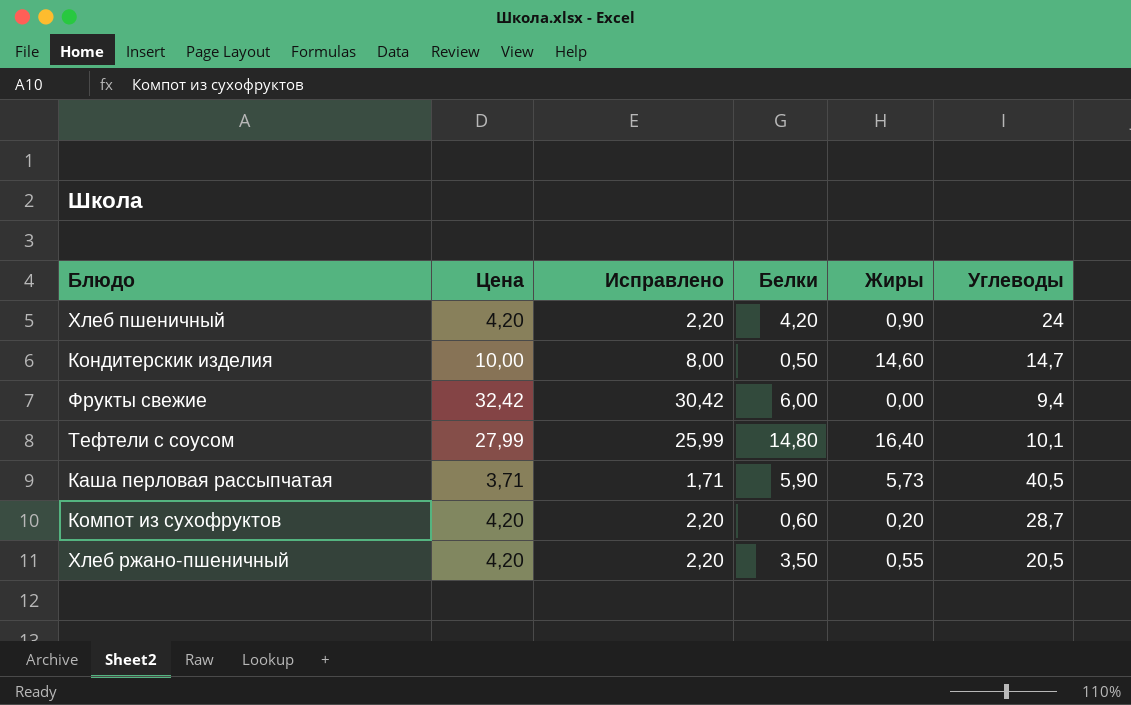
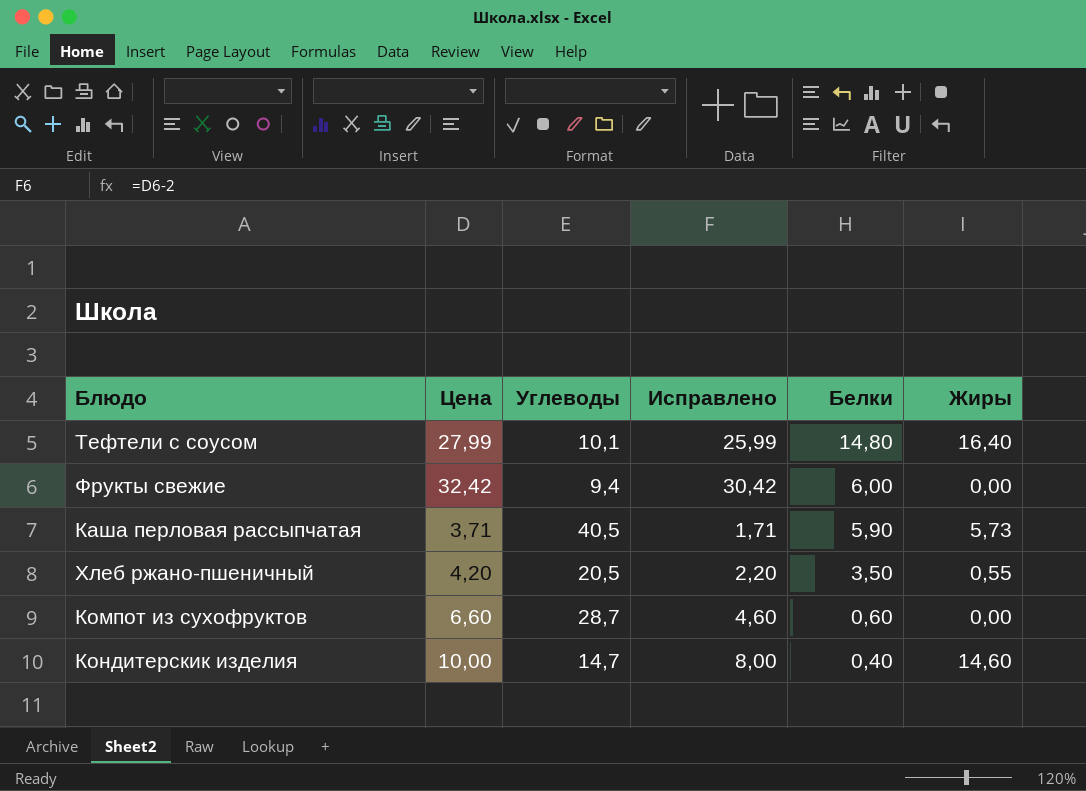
row order: none -> Белки descending
column Углеводы | position: 6 -> 3
row Хлеб пшеничный: 4,20 | 2,20 | 4,20 | 0,90 | 24 -> none
Компот из сухофруктов | Цена: 4,20 -> 6,60
Компот из сухофруктов | Исправлено: 2,20 -> 4,60
Компот из сухофруктов | Жиры: 0,20 -> 0,00
Кондитерскик изделия | Белки: 0,50 -> 0,40

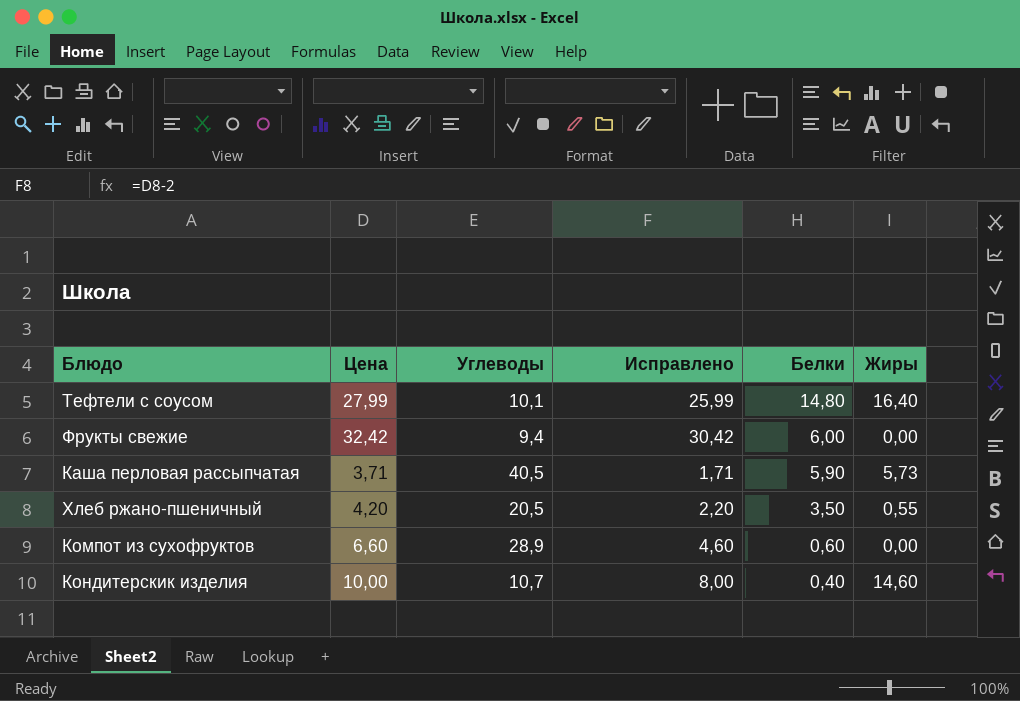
Компот из сухофруктов | Углеводы: 28,7 -> 28,9
Кондитерскик изделия | Углеводы: 14,7 -> 10,7

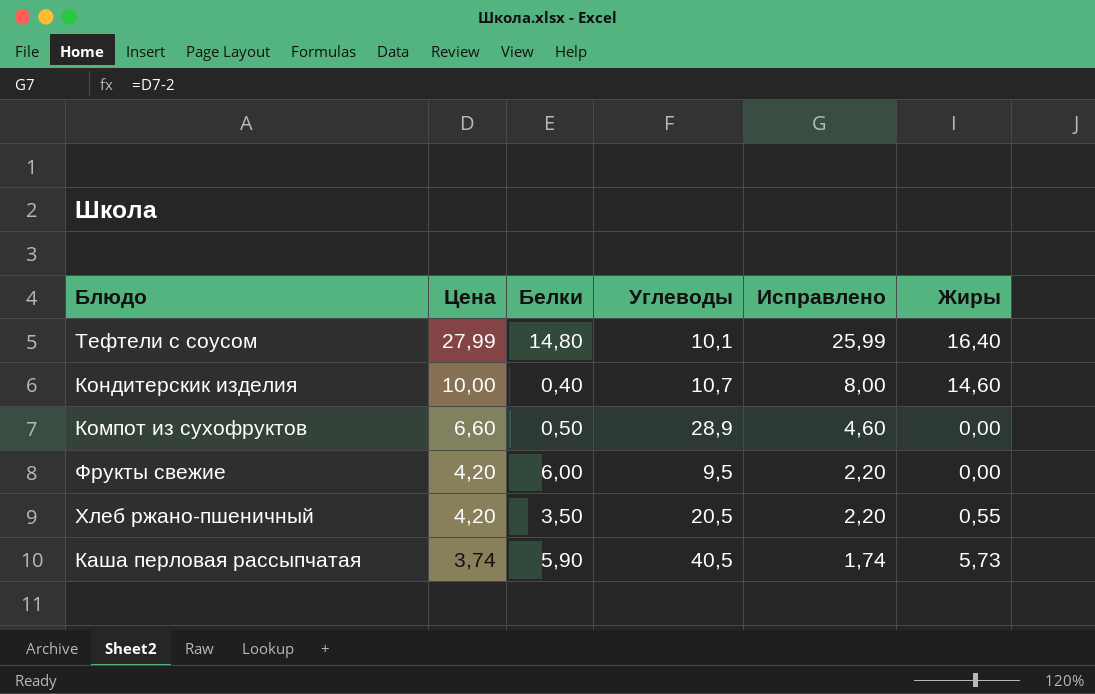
row order: Белки descending -> Цена descending
column Белки | position: 5 -> 3
Компот из сухофруктов | Белки: 0,60 -> 0,50
Фрукты свежие | Цена: 32,42 -> 4,20
Фрукты свежие | Углеводы: 9,4 -> 9,5
Фрукты свежие | Исправлено: 30,42 -> 2,20
Каша перловая рассыпчатая | Цена: 3,71 -> 3,74
Каша перловая рассыпчатая | Исправлено: 1,71 -> 1,74

